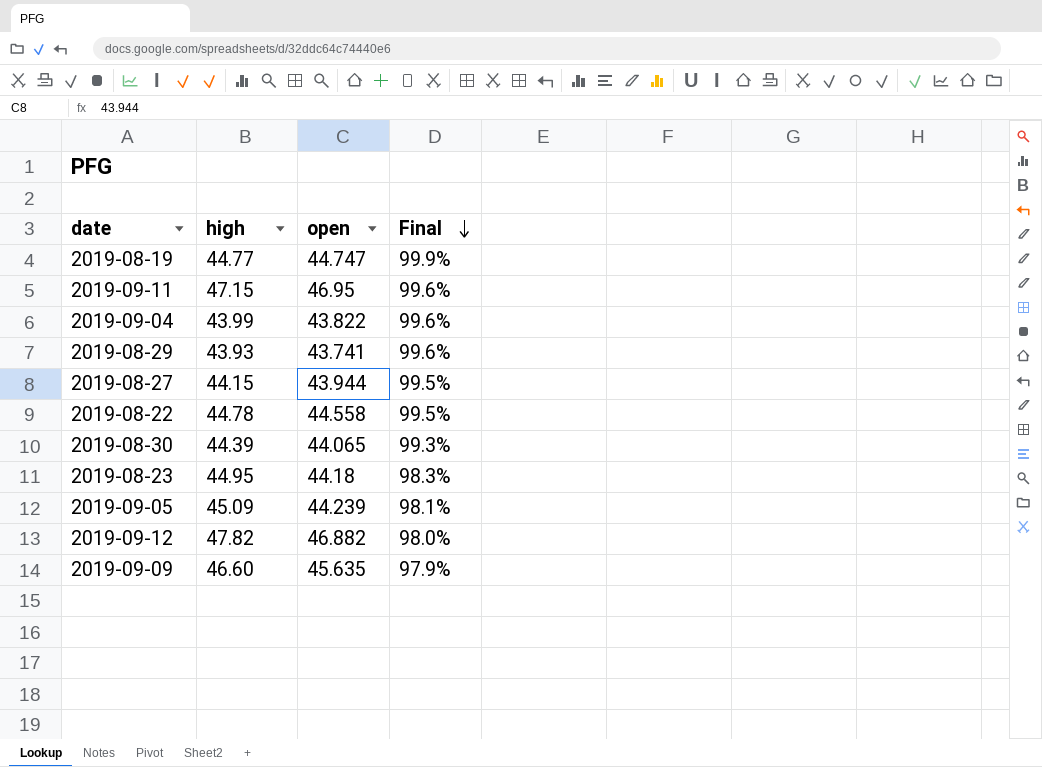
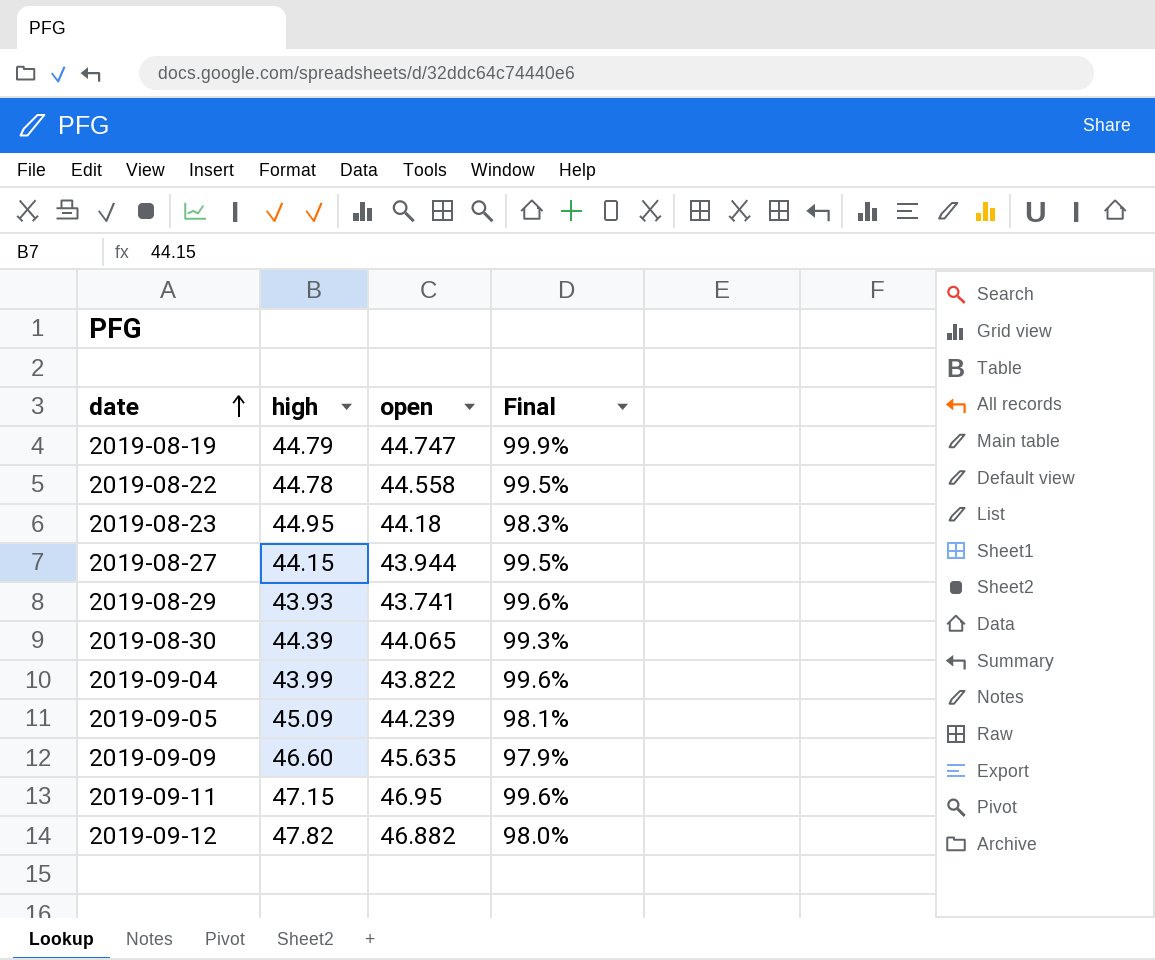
row order: Final descending -> date ascending
2019-08-19 | high: 44.77 -> 44.79

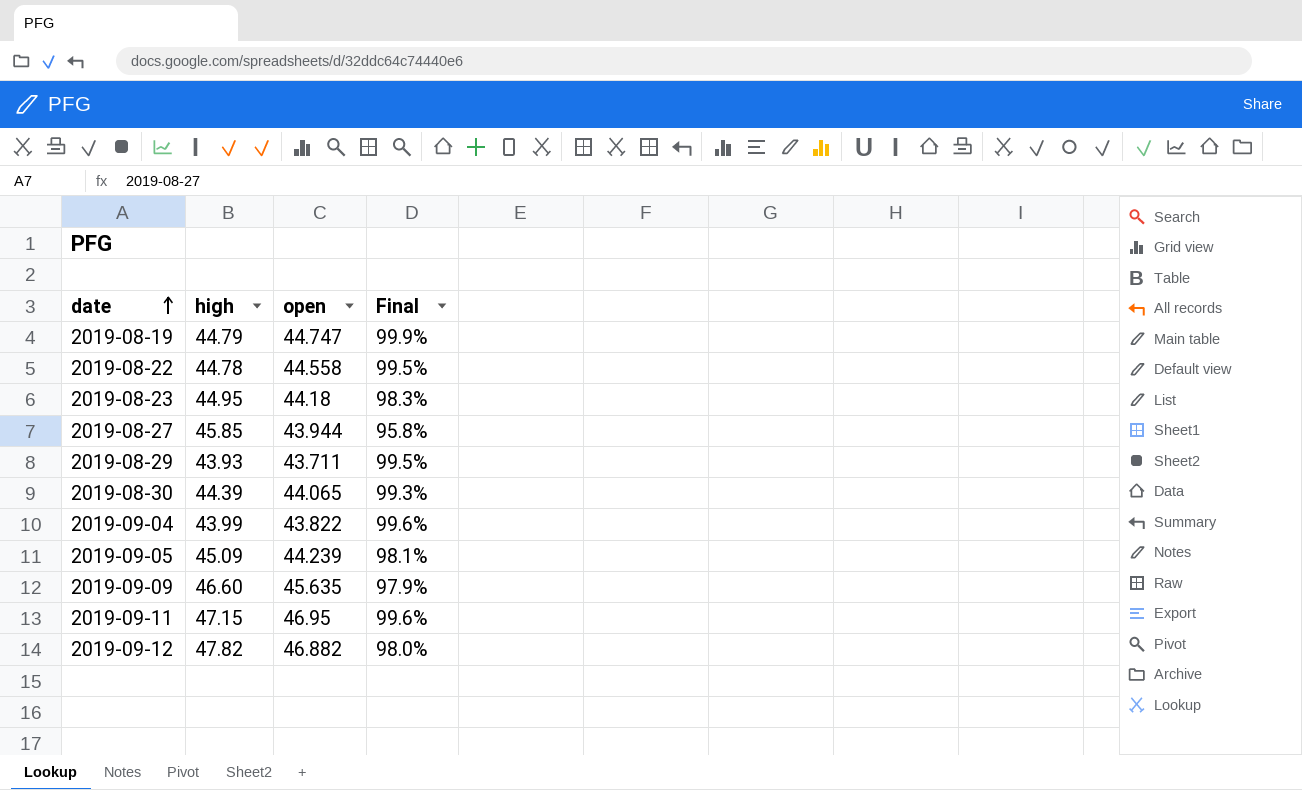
2019-08-27 | high: 44.15 -> 45.85
2019-08-27 | Final: 99.5% -> 95.8%
2019-08-29 | open: 43.741 -> 43.711
2019-08-29 | Final: 99.6% -> 99.5%

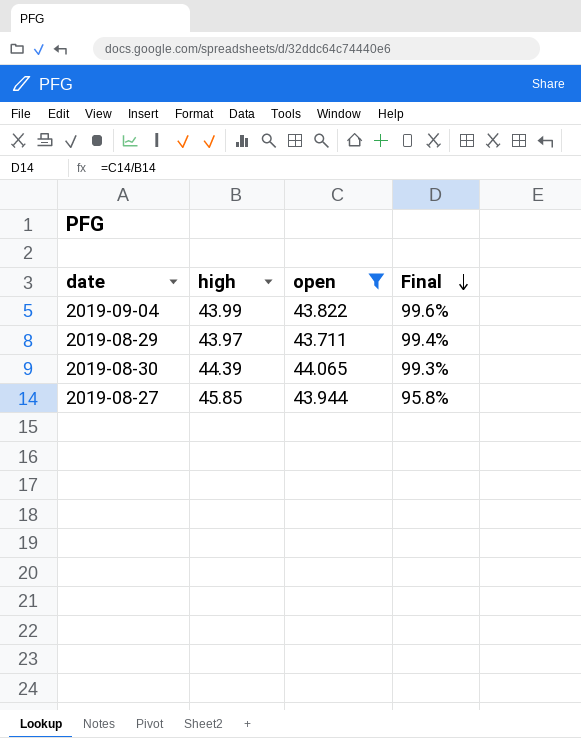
filter: none -> open <= 44.065
row order: date ascending -> Final descending
2019-08-29 | high: 43.93 -> 43.97
2019-08-29 | Final: 99.5% -> 99.4%

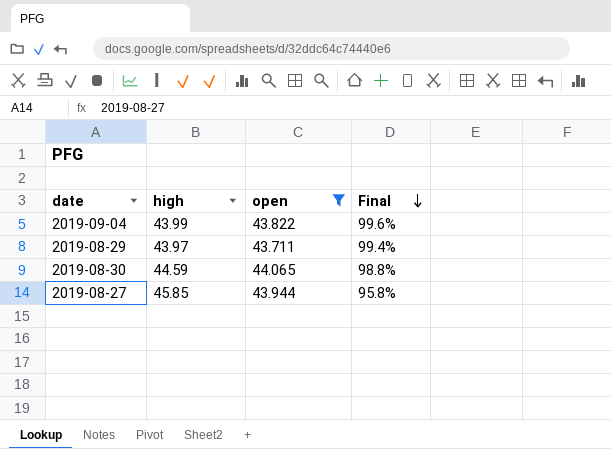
2019-08-30 | high: 44.39 -> 44.59
2019-08-30 | Final: 99.3% -> 98.8%

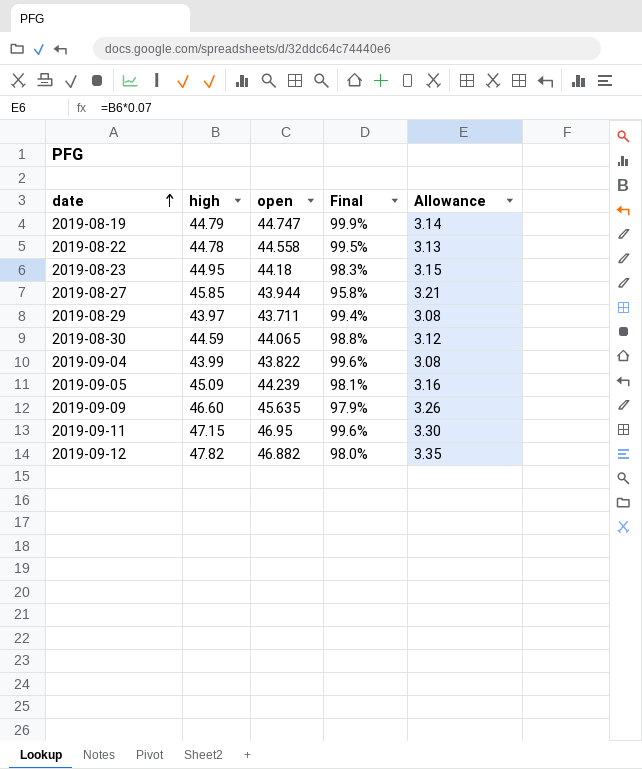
filter: open <= 44.065 -> none
row order: Final descending -> date ascending
column Allowance | formula: none -> [high] * 0.07

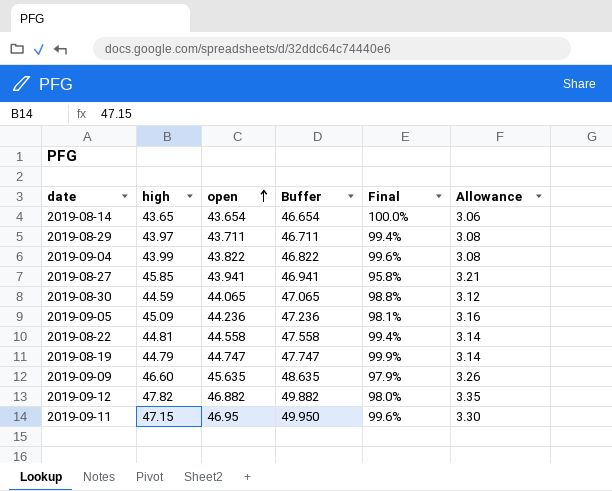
row order: date ascending -> open ascending
column Buffer | formula: none -> [open] + 3
row 2019-08-23: 44.95 | 44.18 | 98.3% | 3.15 -> none
row 2019-08-14: none -> 43.65 | 43.654 | 46.654 | 100.0% | 3.06
2019-08-27 | open: 43.944 -> 43.941
2019-09-05 | open: 44.239 -> 44.236
2019-08-22 | high: 44.78 -> 44.81
2019-08-22 | Final: 99.5% -> 99.4%
2019-08-22 | Allowance: 3.13 -> 3.14

